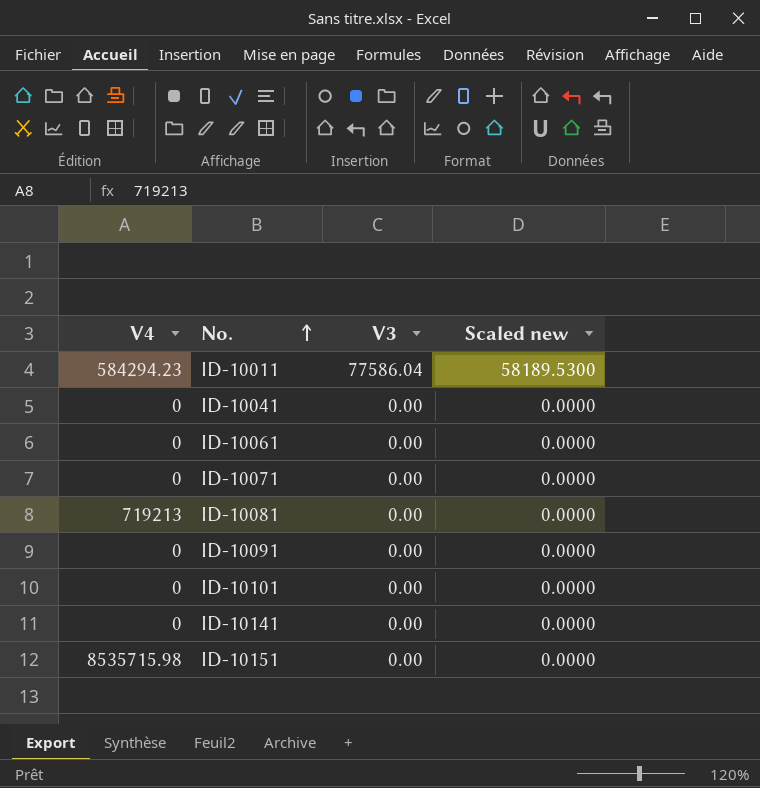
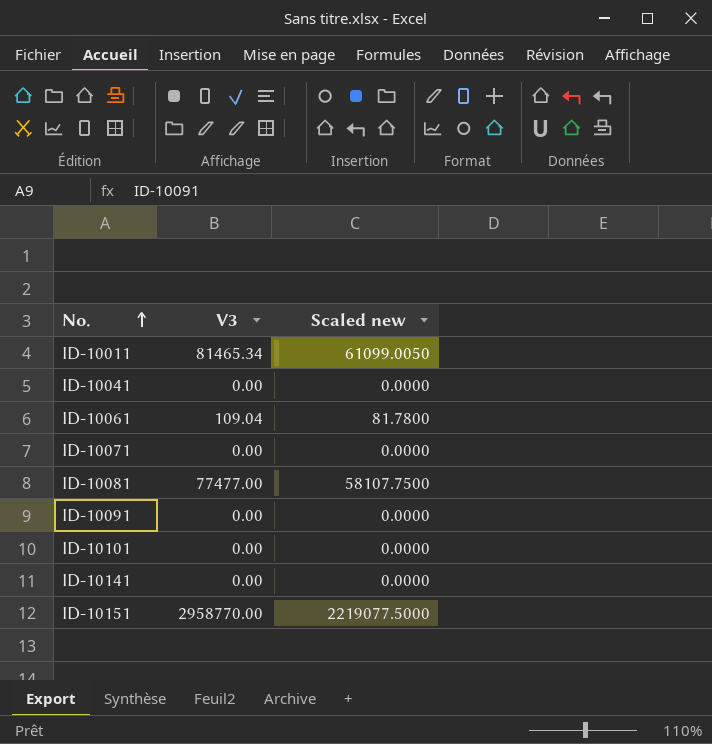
column V4 | position: 1 -> none
ID-10011 | V3: 77586.04 -> 81465.34
ID-10011 | Scaled new: 58189.5300 -> 61099.0050
ID-10061 | V3: 0.00 -> 109.04
ID-10061 | Scaled new: 0.0000 -> 81.7800
ID-10081 | V3: 0.00 -> 77477.00
ID-10081 | Scaled new: 0.0000 -> 58107.7500
ID-10151 | V3: 0.00 -> 2958770.00
ID-10151 | Scaled new: 0.0000 -> 2219077.5000

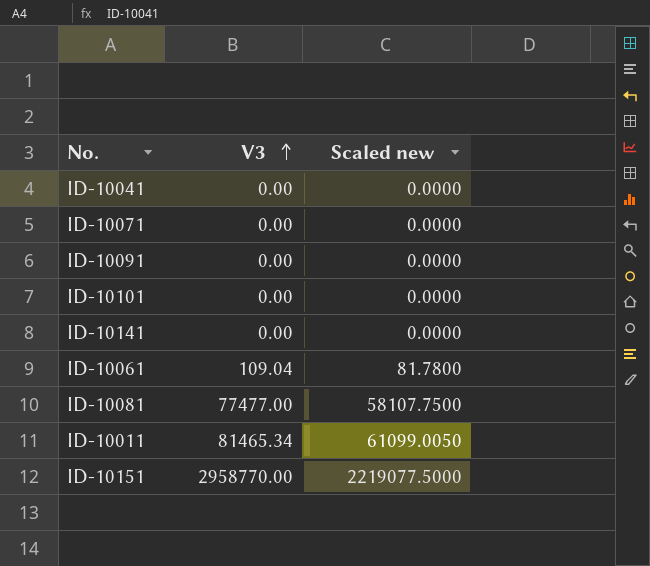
row order: No. ascending -> V3 ascending

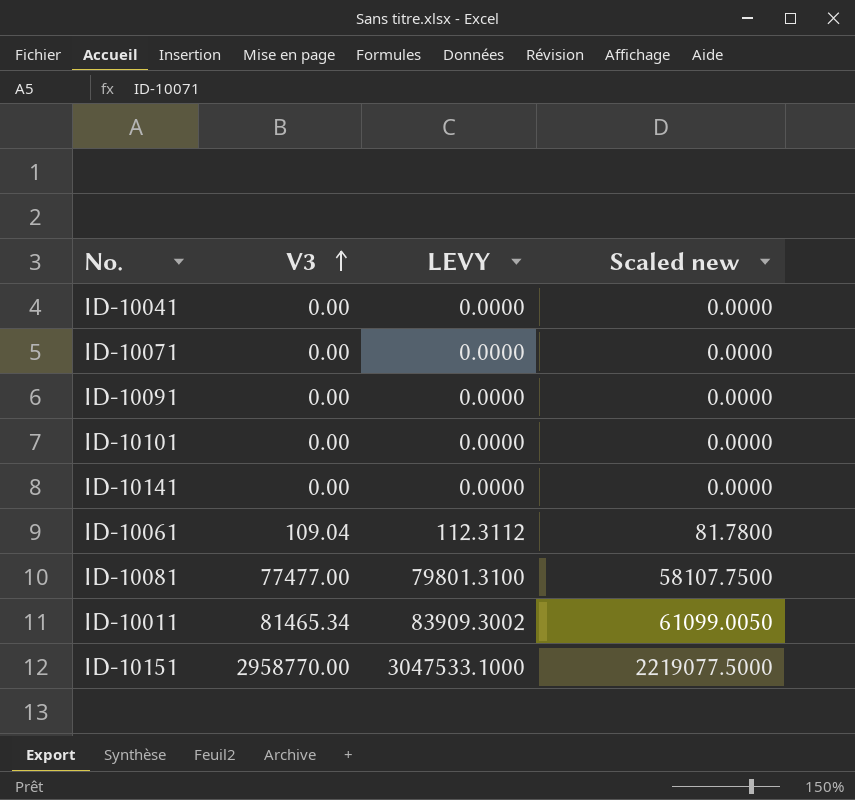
column LEVY | formula: none -> [V3] * 1.03

